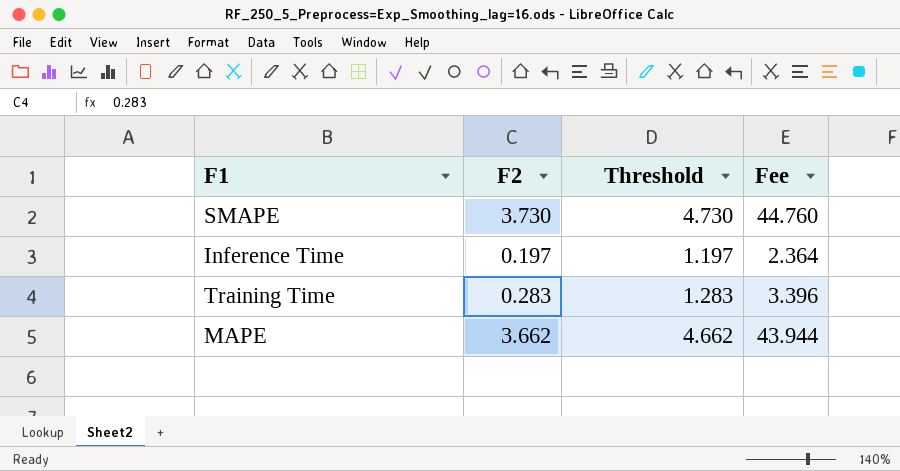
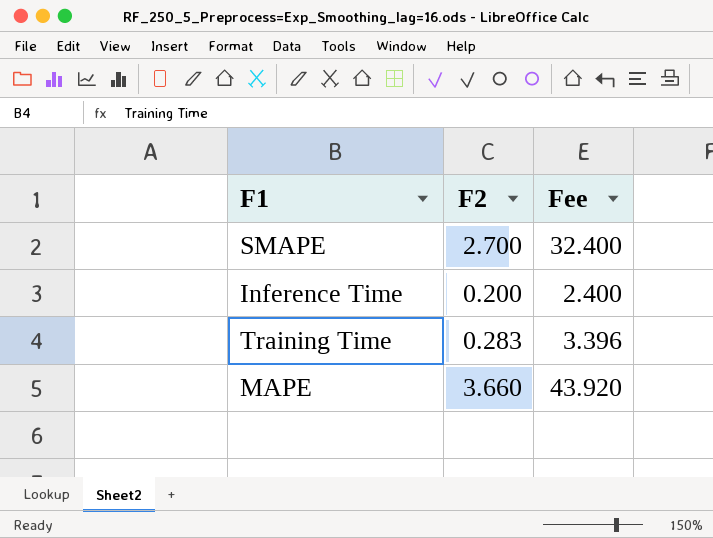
column Threshold | formula: [F2] + 1 -> none
SMAPE | F2: 3.730 -> 2.700
SMAPE | Fee: 44.760 -> 32.400
Inference Time | F2: 0.197 -> 0.200
Inference Time | Fee: 2.364 -> 2.400
MAPE | F2: 3.662 -> 3.660
MAPE | Fee: 43.944 -> 43.920

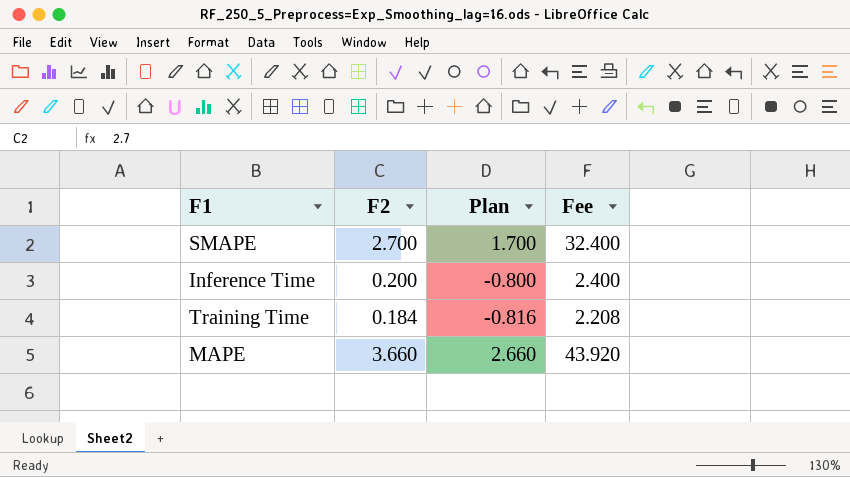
column Plan | formula: none -> [F2] - 1
Training Time | F2: 0.283 -> 0.184
Training Time | Fee: 3.396 -> 2.208

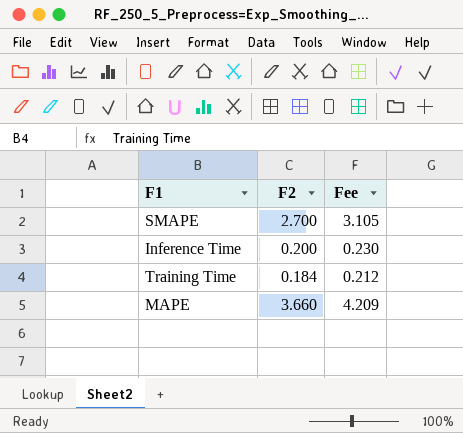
column Plan | formula: [F2] - 1 -> none
column Fee | formula: [F2] * 12 -> [F2] * 1.15

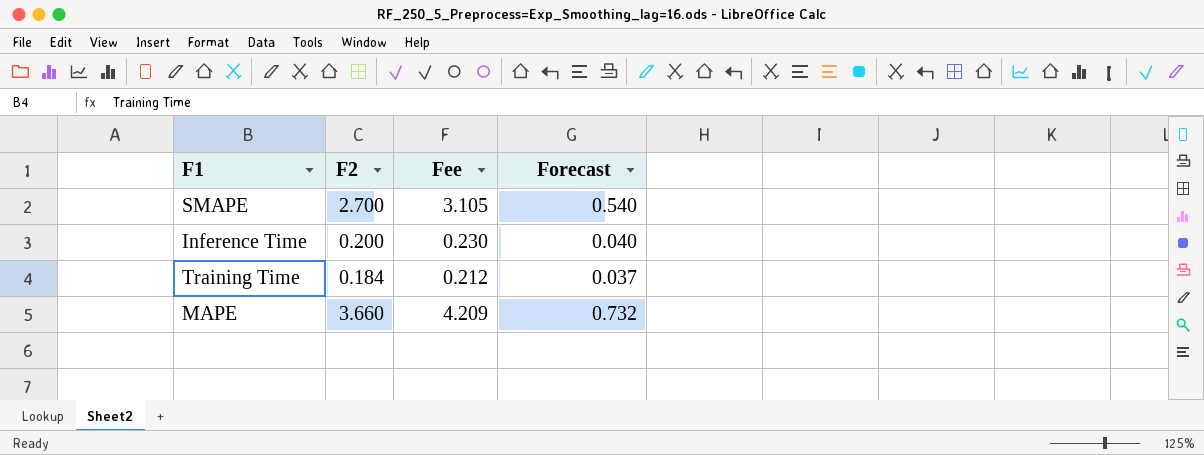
column Forecast | formula: none -> [F2] * 0.2

